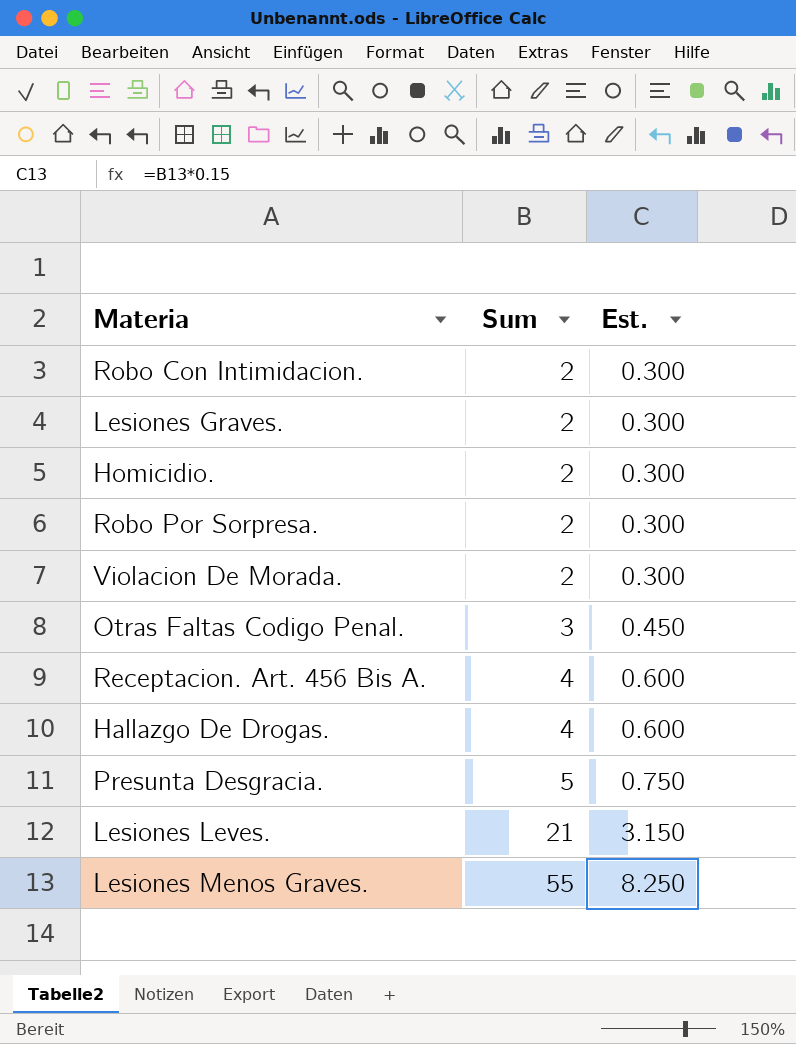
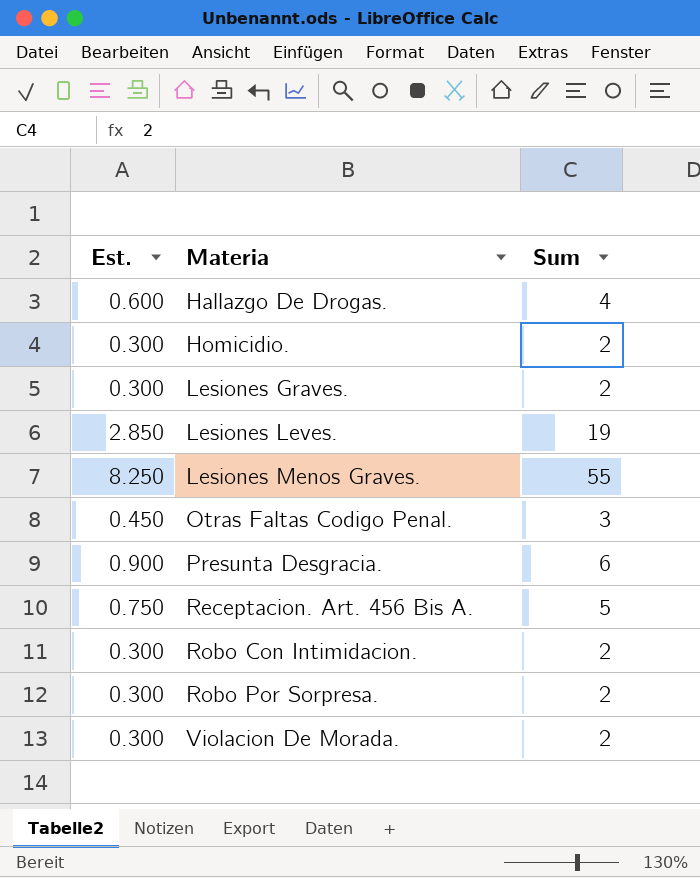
row order: Sum ascending -> Materia ascending
column Est. | position: 3 -> 1
Lesiones Leves. | Est.: 3.150 -> 2.850
Lesiones Leves. | Sum: 21 -> 19
Presunta Desgracia. | Est.: 0.750 -> 0.900
Presunta Desgracia. | Sum: 5 -> 6
Receptacion. Art. 456 Bis A. | Est.: 0.600 -> 0.750
Receptacion. Art. 456 Bis A. | Sum: 4 -> 5

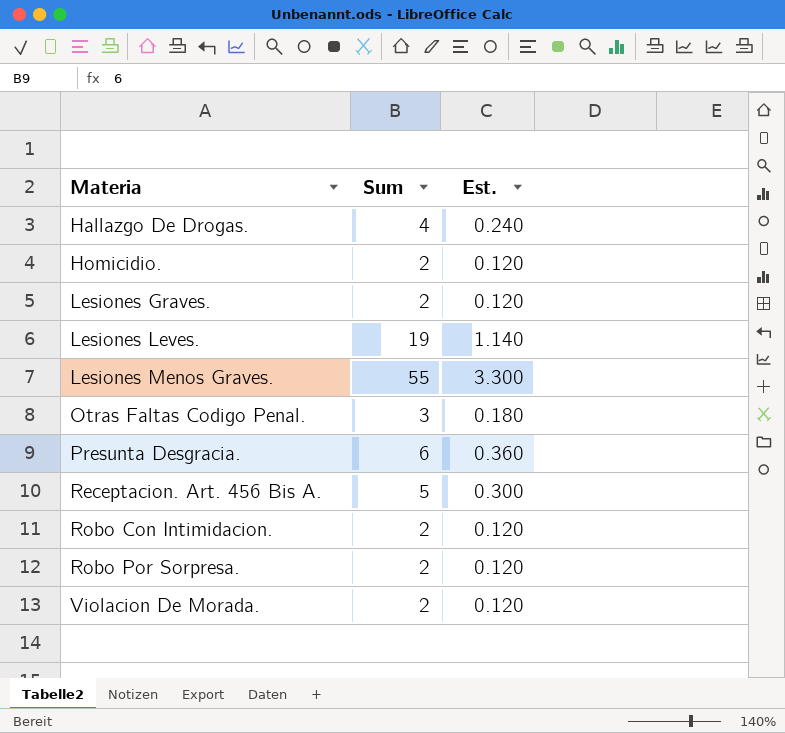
column Est. | formula: [Sum] * 0.15 -> [Sum] * 0.06
column Est. | position: 1 -> 3

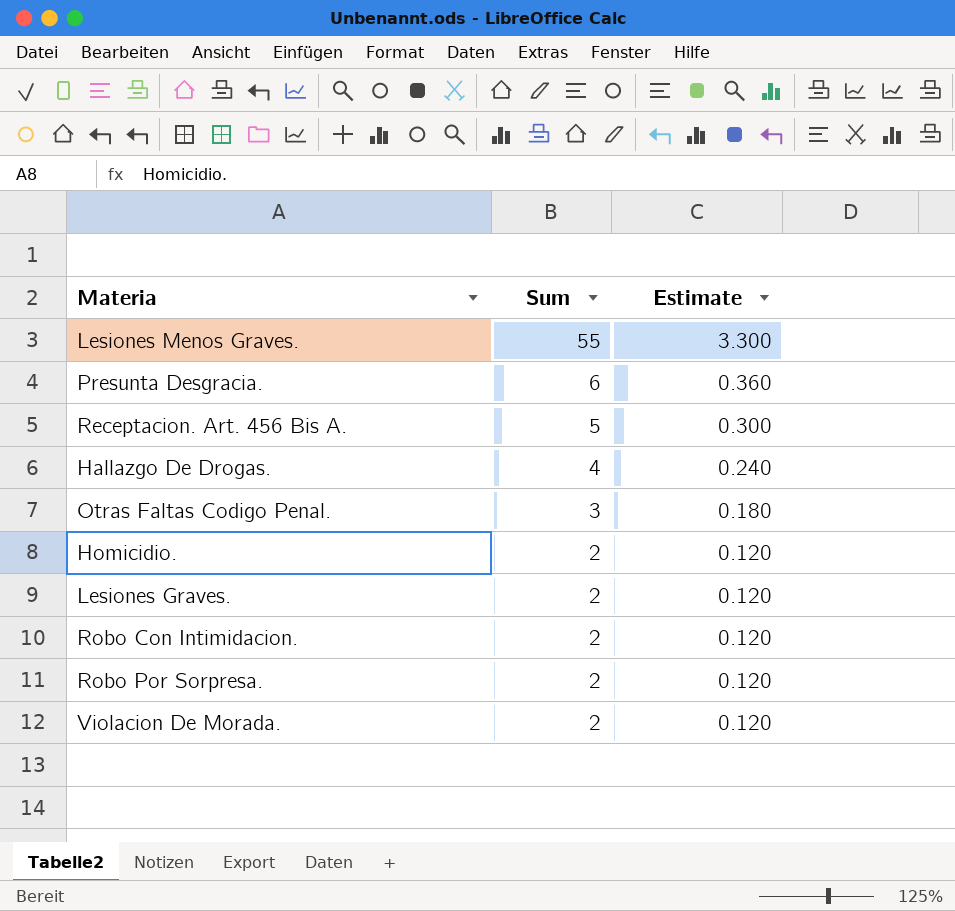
row order: Materia ascending -> Sum descending
column name: Est. -> Estimate
row Lesiones Leves.: 19 | 1.140 -> none

